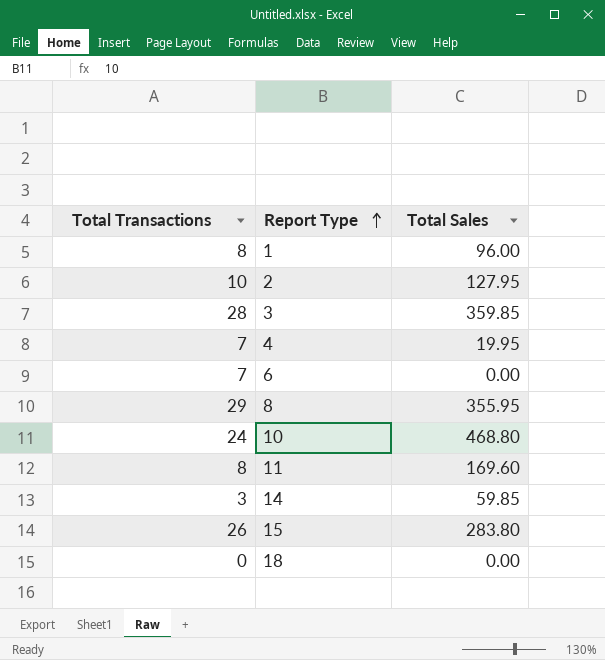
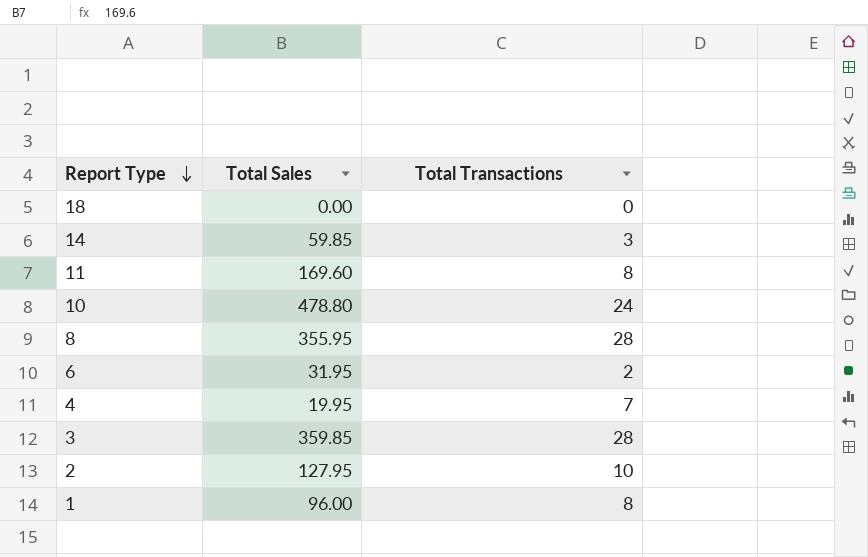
row order: Report Type ascending -> Report Type descending
column Total Transactions | position: 1 -> 3
row 15: 26 | 283.80 -> none
10 | Total Sales: 468.80 -> 478.80
8 | Total Transactions: 29 -> 28
6 | Total Sales: 0.00 -> 31.95
6 | Total Transactions: 7 -> 2

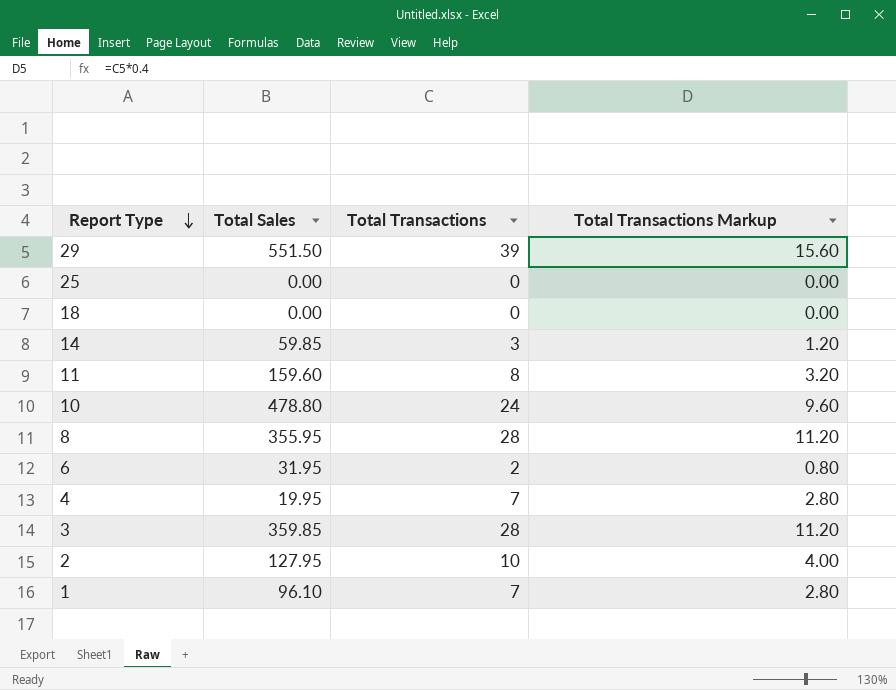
column Total Transactions Markup | formula: none -> [Total Transactions] * 0.4
row 29: none -> 551.50 | 39 | 15.60
row 25: none -> 0.00 | 0 | 0.00
11 | Total Sales: 169.60 -> 159.60
1 | Total Sales: 96.00 -> 96.10
1 | Total Transactions: 8 -> 7

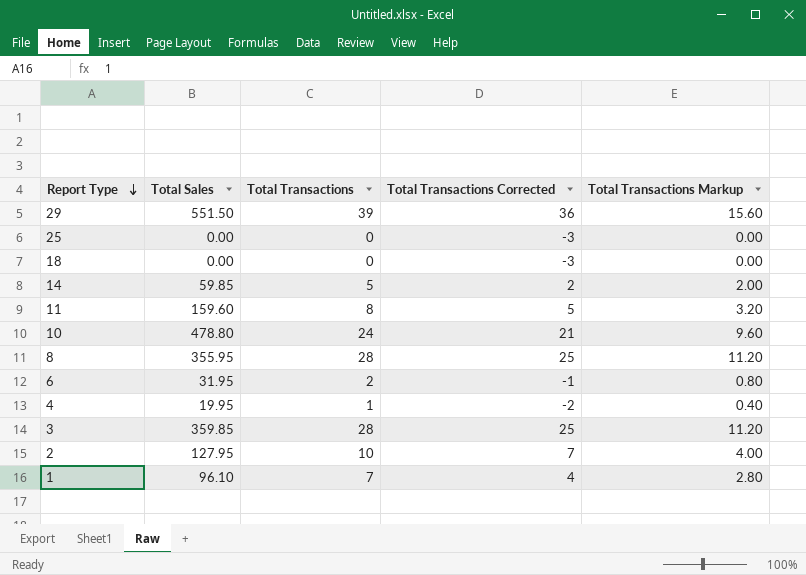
column Total Transactions Corrected | formula: none -> [Total Transactions] - 3
14 | Total Transactions: 3 -> 5
14 | Total Transactions Markup: 1.20 -> 2.00
4 | Total Transactions: 7 -> 1
4 | Total Transactions Markup: 2.80 -> 0.40

